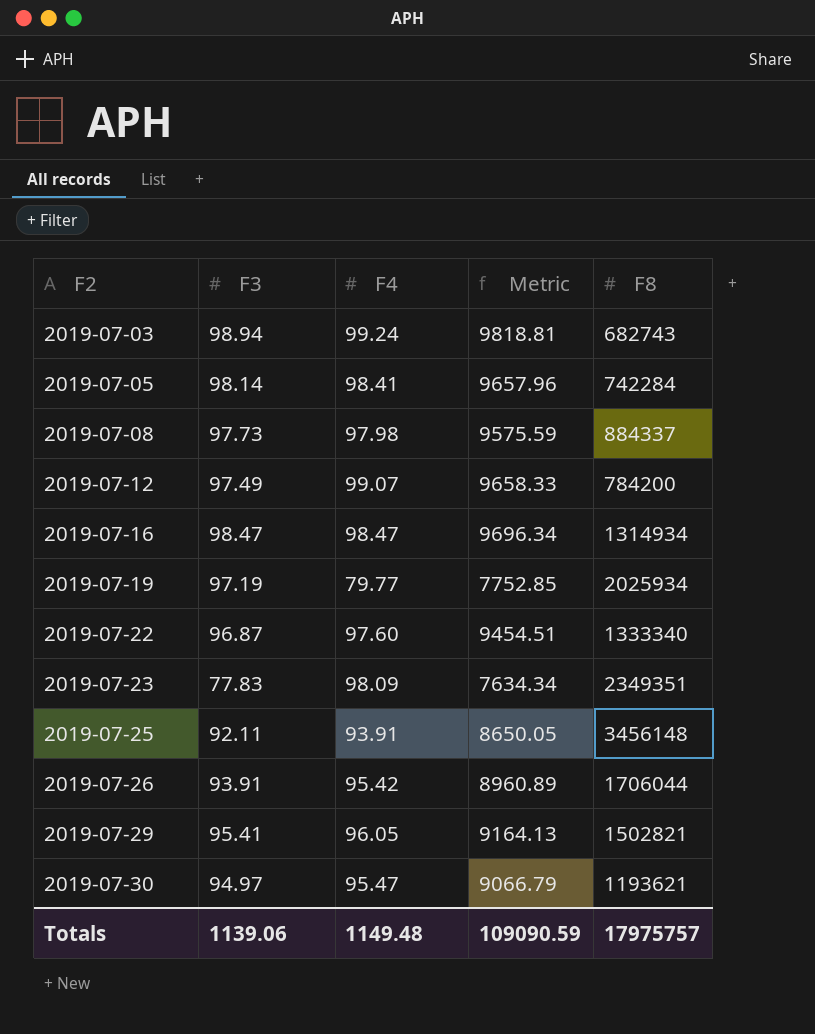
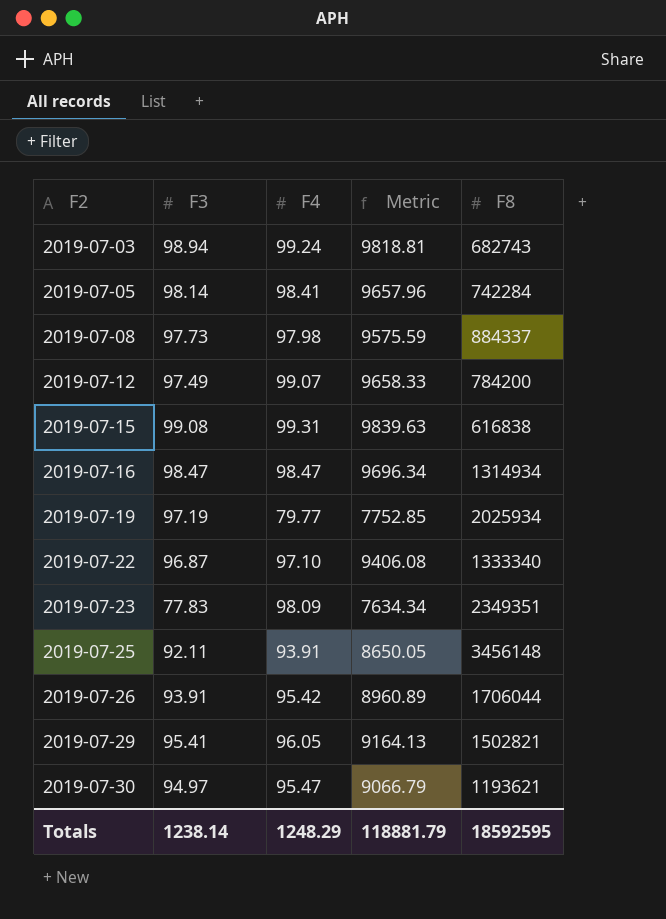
row 2019-07-15: none -> 99.08 | 99.31 | 9839.63 | 616838
2019-07-22 | F4: 97.60 -> 97.10
2019-07-22 | Metric: 9454.51 -> 9406.08
Totals | F3: 1139.06 -> 1238.14
Totals | F4: 1149.48 -> 1248.29
Totals | Metric: 109090.59 -> 118881.79
Totals | F8: 17975757 -> 18592595

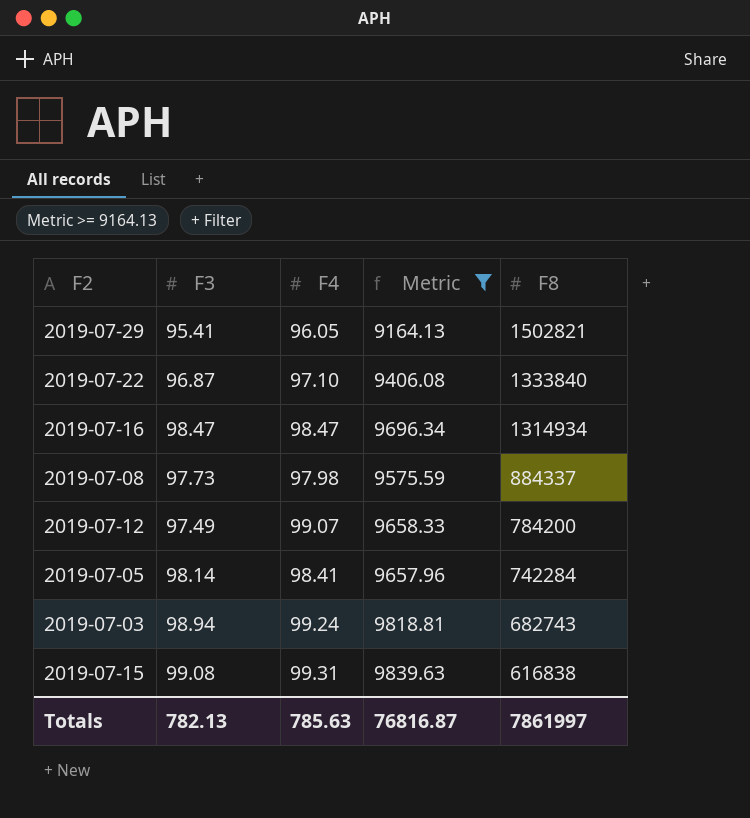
filter: none -> Metric >= 9164.13
row order: F2 ascending -> F8 descending
2019-07-22 | F8: 1333340 -> 1333840
Totals | F3: 1238.14 -> 782.13
Totals | F4: 1248.29 -> 785.63
Totals | Metric: 118881.79 -> 76816.87
Totals | F8: 18592595 -> 7861997

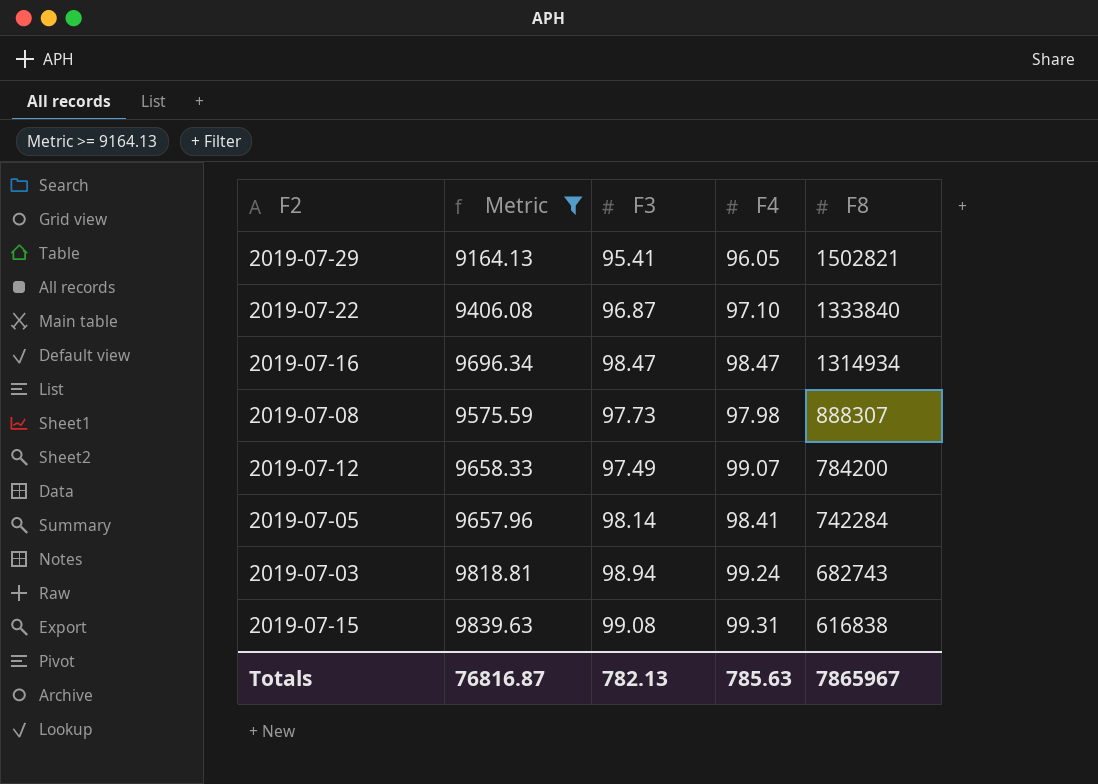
column Metric | position: 4 -> 2
2019-07-08 | F8: 884337 -> 888307
Totals | F8: 7861997 -> 7865967

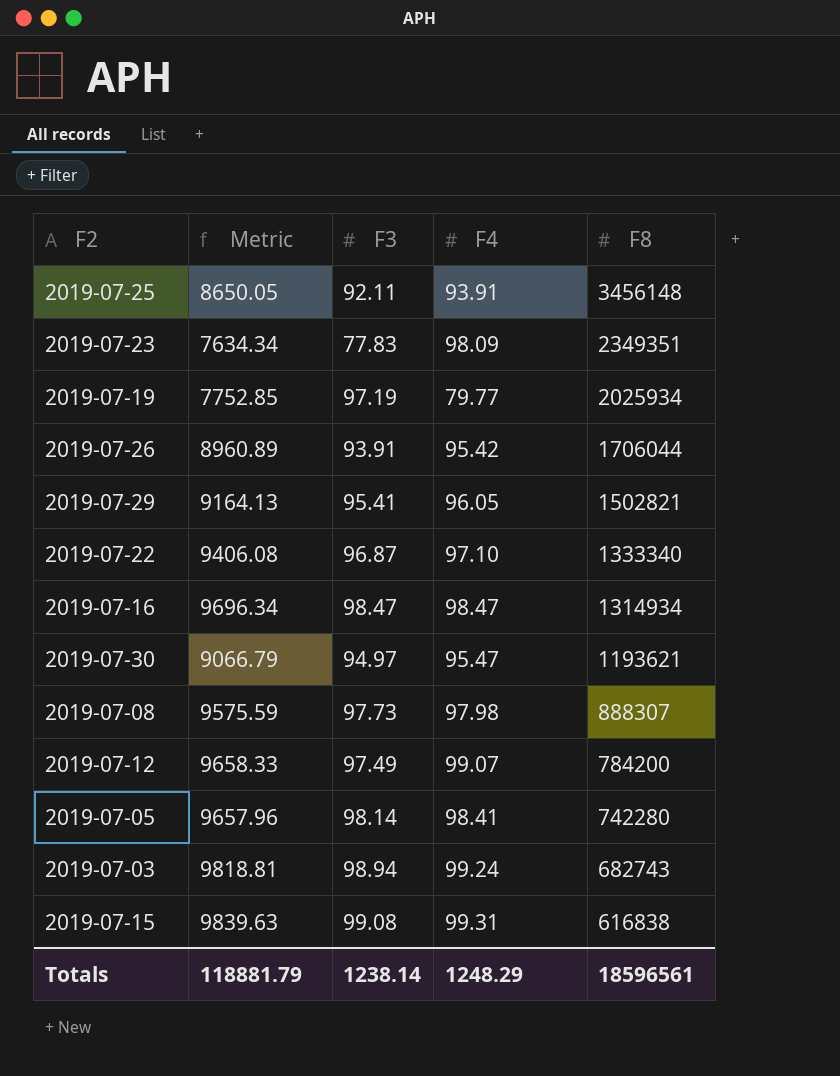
filter: Metric >= 9164.13 -> none
2019-07-22 | F8: 1333840 -> 1333340
2019-07-05 | F8: 742284 -> 742280
Totals | Metric: 76816.87 -> 118881.79
Totals | F3: 782.13 -> 1238.14
Totals | F4: 785.63 -> 1248.29
Totals | F8: 7865967 -> 18596561

